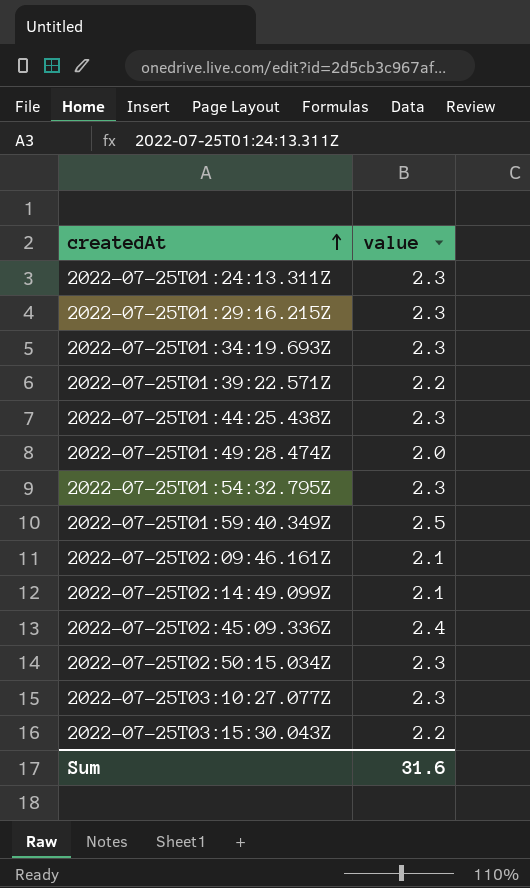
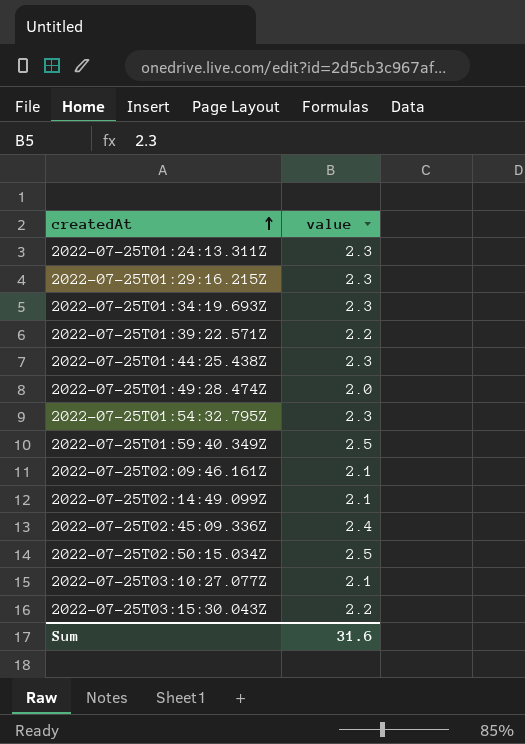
2022-07-25T02:50:15.034Z | value: 2.3 -> 2.5
2022-07-25T03:10:27.077Z | value: 2.3 -> 2.1

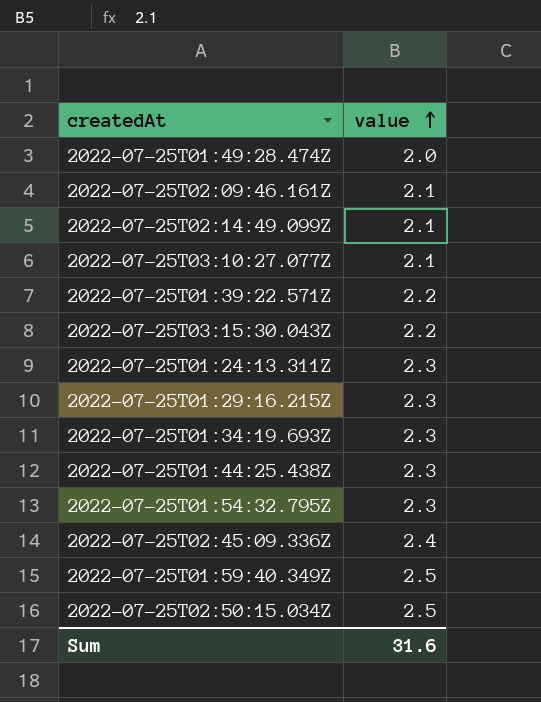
row order: createdAt ascending -> value ascending

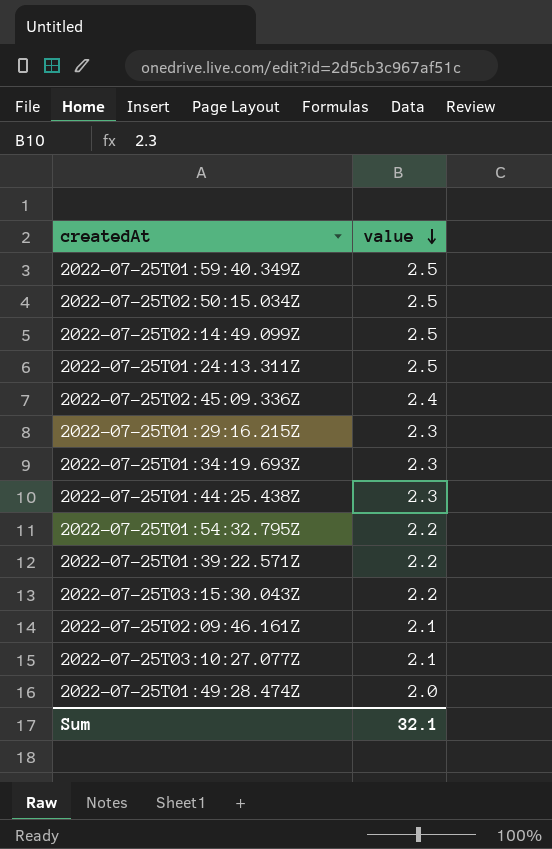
row order: value ascending -> value descending
2022-07-25T02:14:49.099Z | value: 2.1 -> 2.5
2022-07-25T01:24:13.311Z | value: 2.3 -> 2.5
2022-07-25T01:54:32.795Z | value: 2.3 -> 2.2
Sum | value: 31.6 -> 32.1

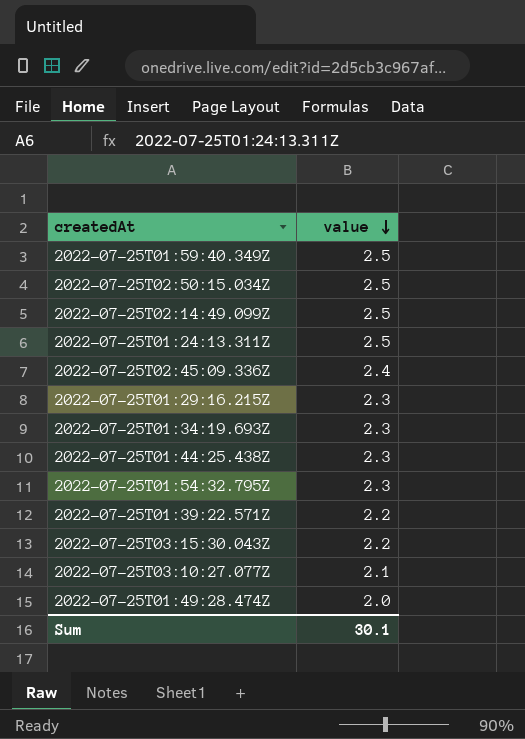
row 2022-07-25T02:09:46.161Z: 2.1 -> none
2022-07-25T01:54:32.795Z | value: 2.2 -> 2.3
Sum | value: 32.1 -> 30.1

